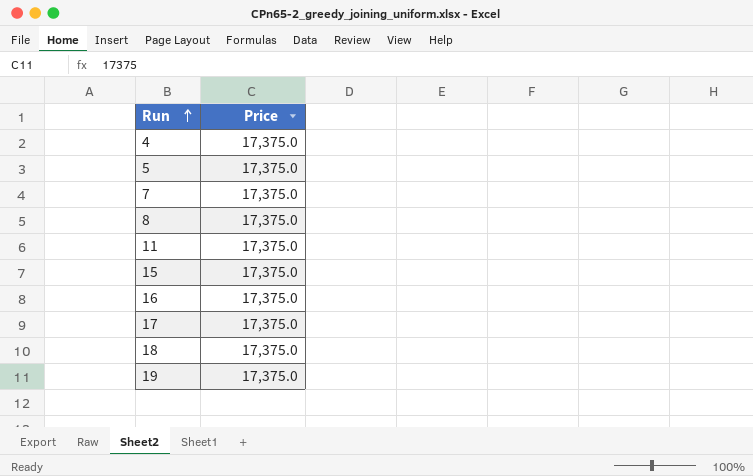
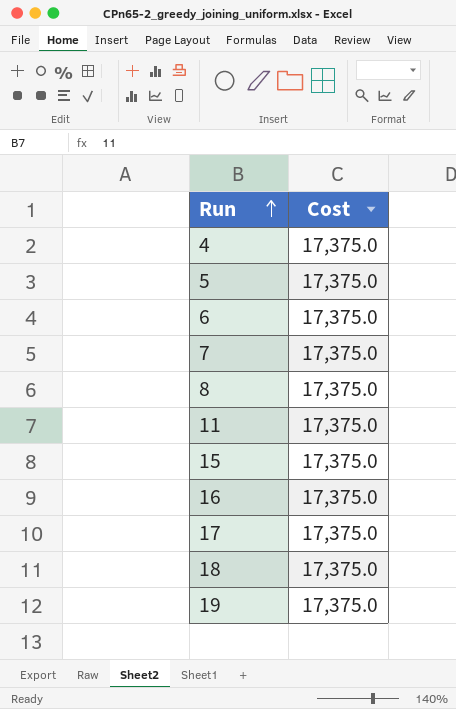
column name: Price -> Cost
row 6: none -> 17,375.0

